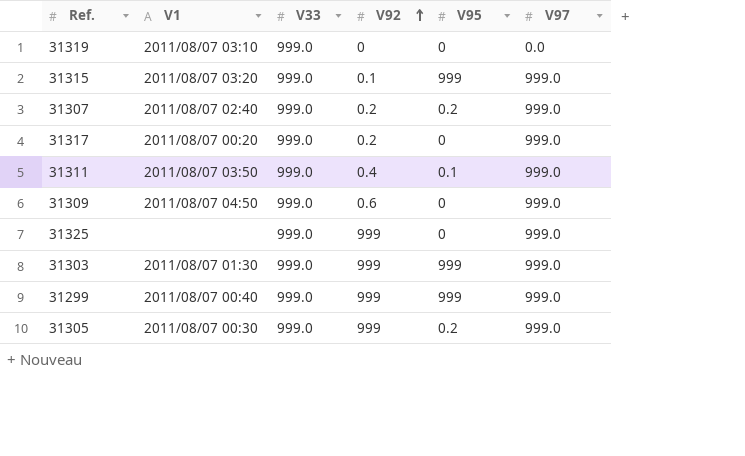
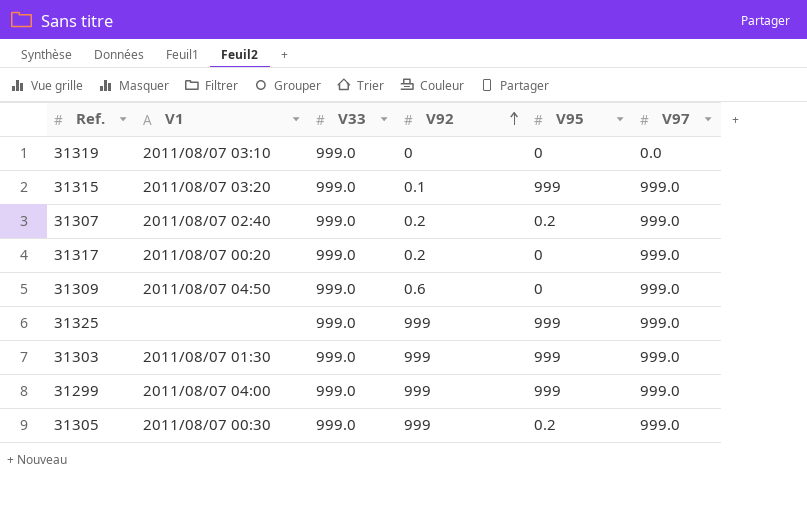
row 31311: 2011/08/07 03:50 | 999.0 | 0.4 | 0.1 | 999.0 -> none
31325 | V95: 0 -> 999
31299 | V1: 2011/08/07 00:40 -> 2011/08/07 04:00

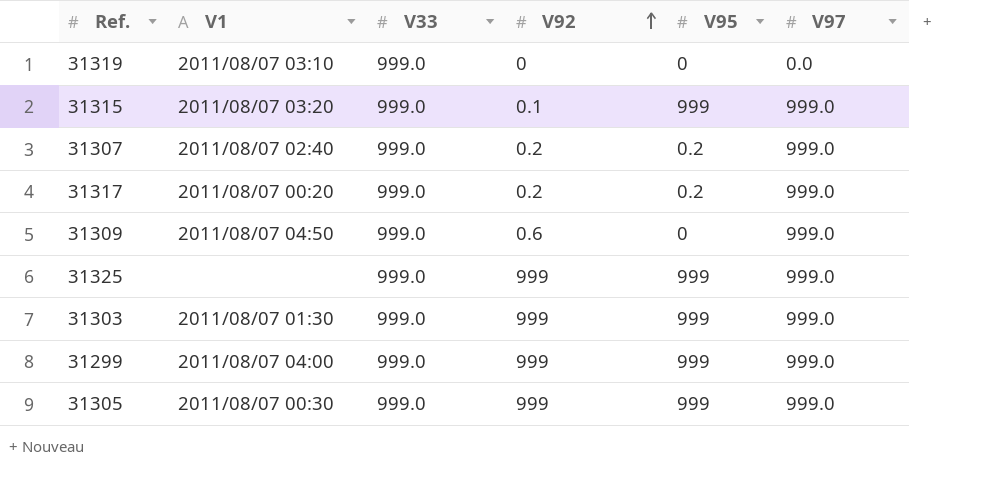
31317 | V95: 0 -> 0.2
31305 | V95: 0.2 -> 999

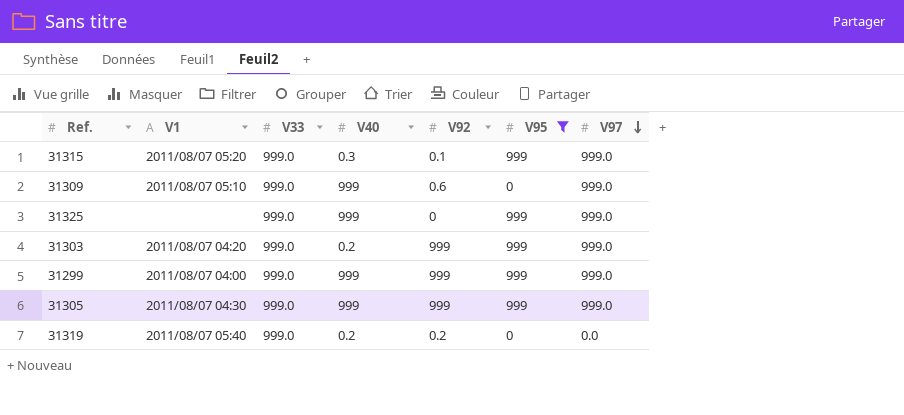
filter: none -> V95 != 0.2
row order: V92 ascending -> V97 descending
column V40 | position: none -> 4
31315 | V1: 2011/08/07 03:20 -> 2011/08/07 05:20
31309 | V1: 2011/08/07 04:50 -> 2011/08/07 05:10
31325 | V92: 999 -> 0
31303 | V1: 2011/08/07 01:30 -> 2011/08/07 04:20
31305 | V1: 2011/08/07 00:30 -> 2011/08/07 04:30
31319 | V1: 2011/08/07 03:10 -> 2011/08/07 05:40
31319 | V92: 0 -> 0.2

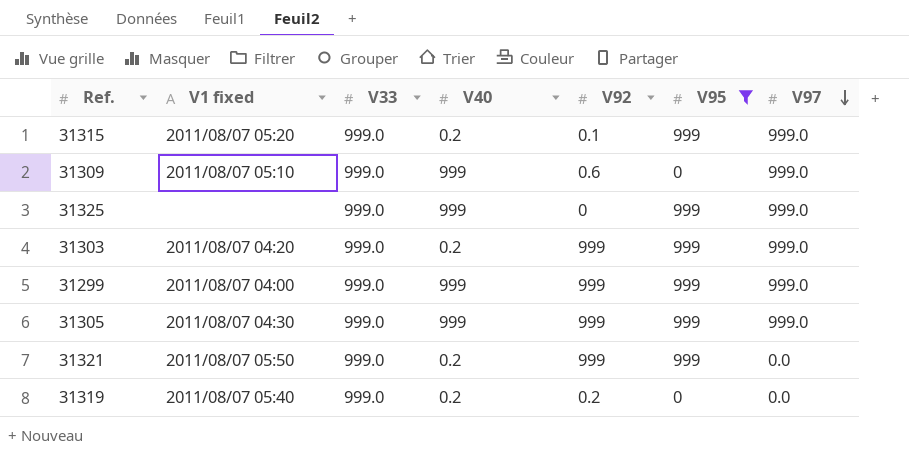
column name: V1 -> V1 fixed
31315 | V40: 0.3 -> 0.2
row 31321: none -> 2011/08/07 05:50 | 999.0 | 0.2 | 999 | 999 | 0.0

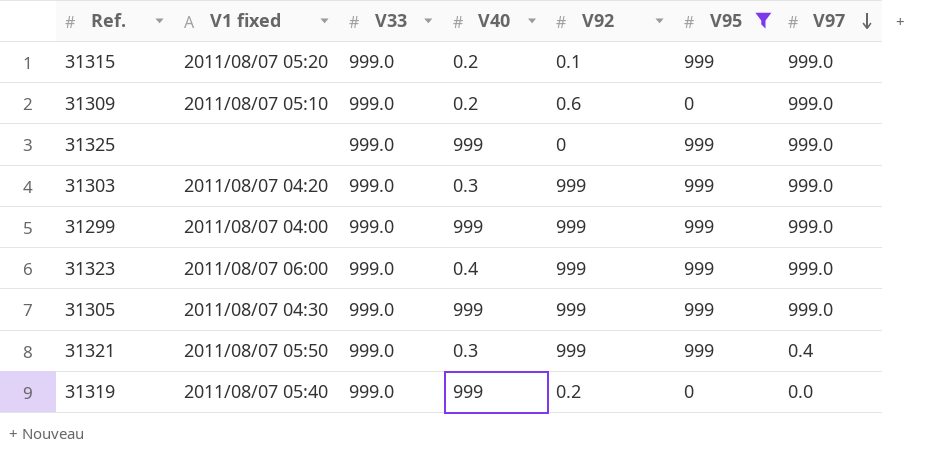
31309 | V40: 999 -> 0.2
31303 | V40: 0.2 -> 0.3
row 31323: none -> 2011/08/07 06:00 | 999.0 | 0.4 | 999 | 999 | 999.0
31321 | V40: 0.2 -> 0.3
31321 | V97: 0.0 -> 0.4
31319 | V40: 0.2 -> 999

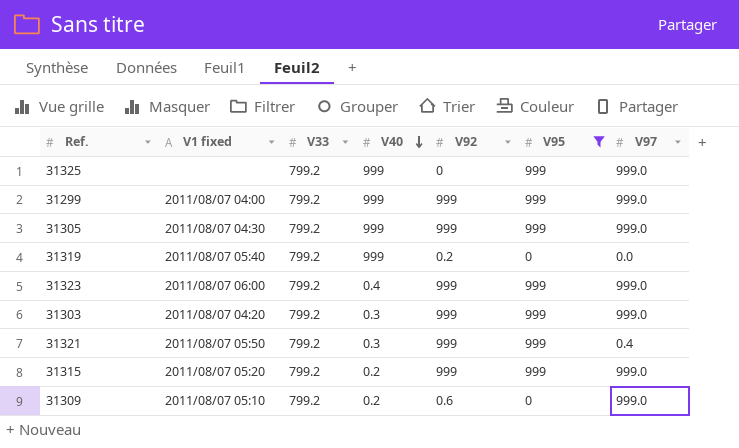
row order: V97 descending -> V40 descending
31325 | V33: 999.0 -> 799.2
31299 | V33: 999.0 -> 799.2
31305 | V33: 999.0 -> 799.2
31319 | V33: 999.0 -> 799.2
31323 | V33: 999.0 -> 799.2
31303 | V33: 999.0 -> 799.2
31321 | V33: 999.0 -> 799.2
31315 | V33: 999.0 -> 799.2
31315 | V92: 0.1 -> 999
31309 | V33: 999.0 -> 799.2

